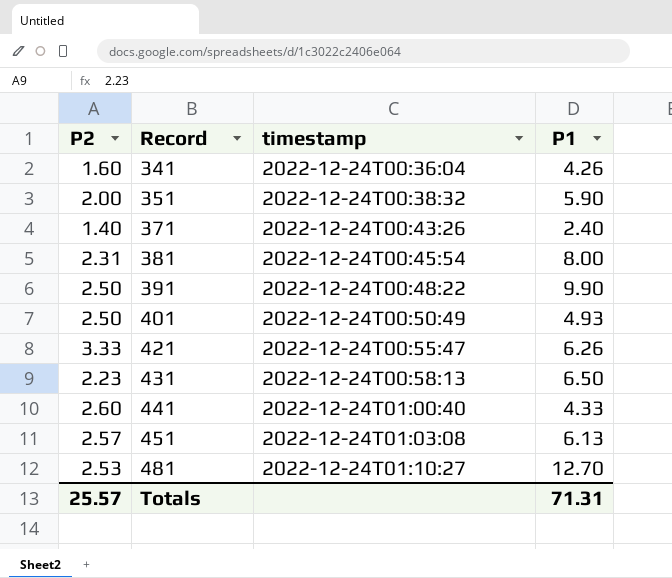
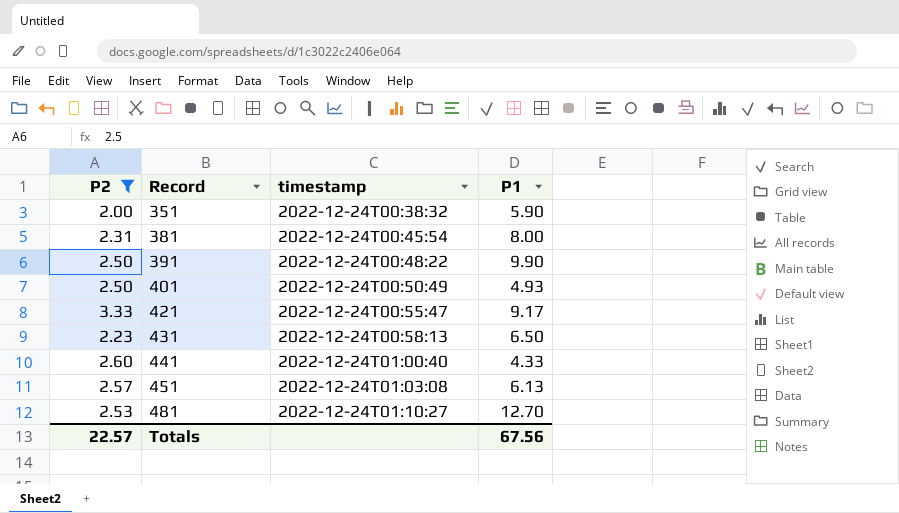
filter: none -> P2 >= 2.00
421 | P1: 6.26 -> 9.17
Totals | P2: 25.57 -> 22.57
Totals | P1: 71.31 -> 67.56

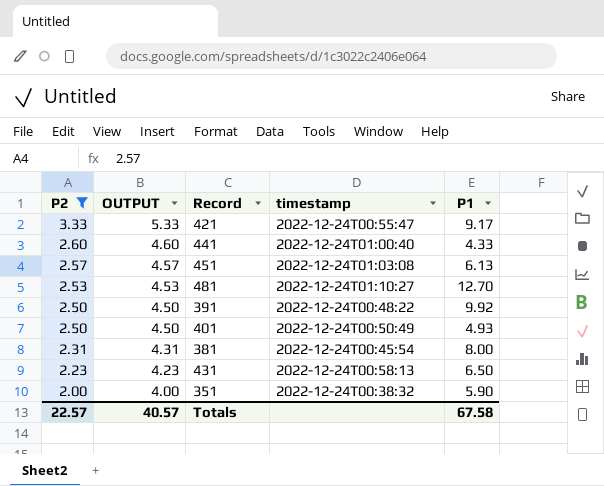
row order: Record ascending -> P2 descending
column OUTPUT | formula: none -> [P2] + 2
391 | P1: 9.90 -> 9.92
Totals | P1: 67.56 -> 67.58

